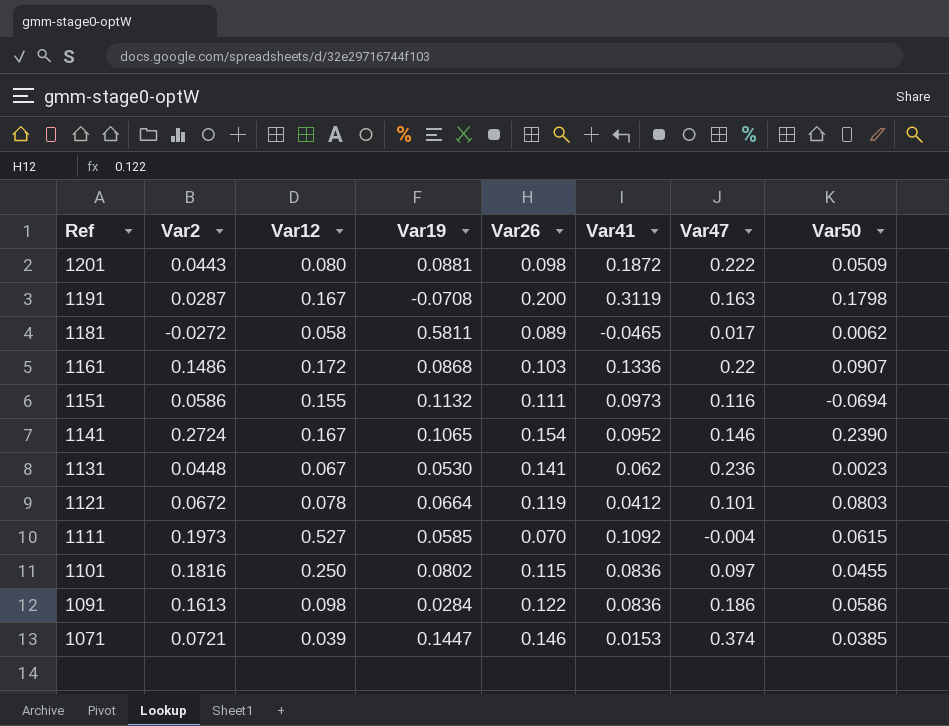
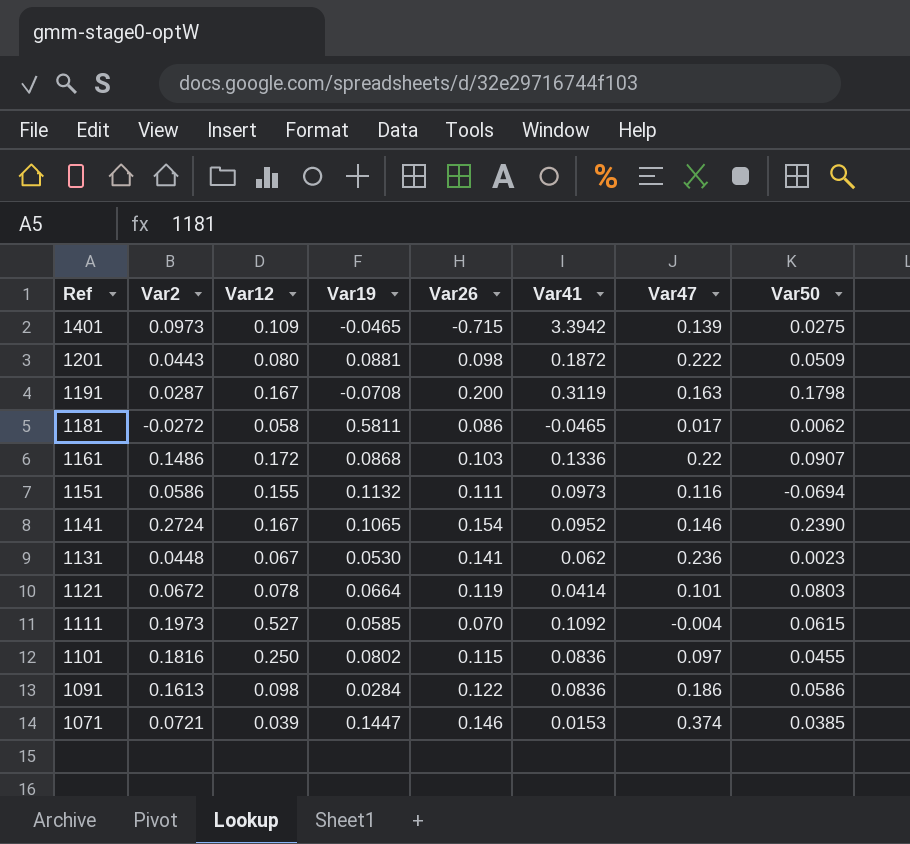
row 1401: none -> 0.0973 | 0.109 | -0.0465 | -0.715 | 3.3942 | 0.139 | 0.0275
1181 | Var26: 0.089 -> 0.086
1121 | Var41: 0.0412 -> 0.0414

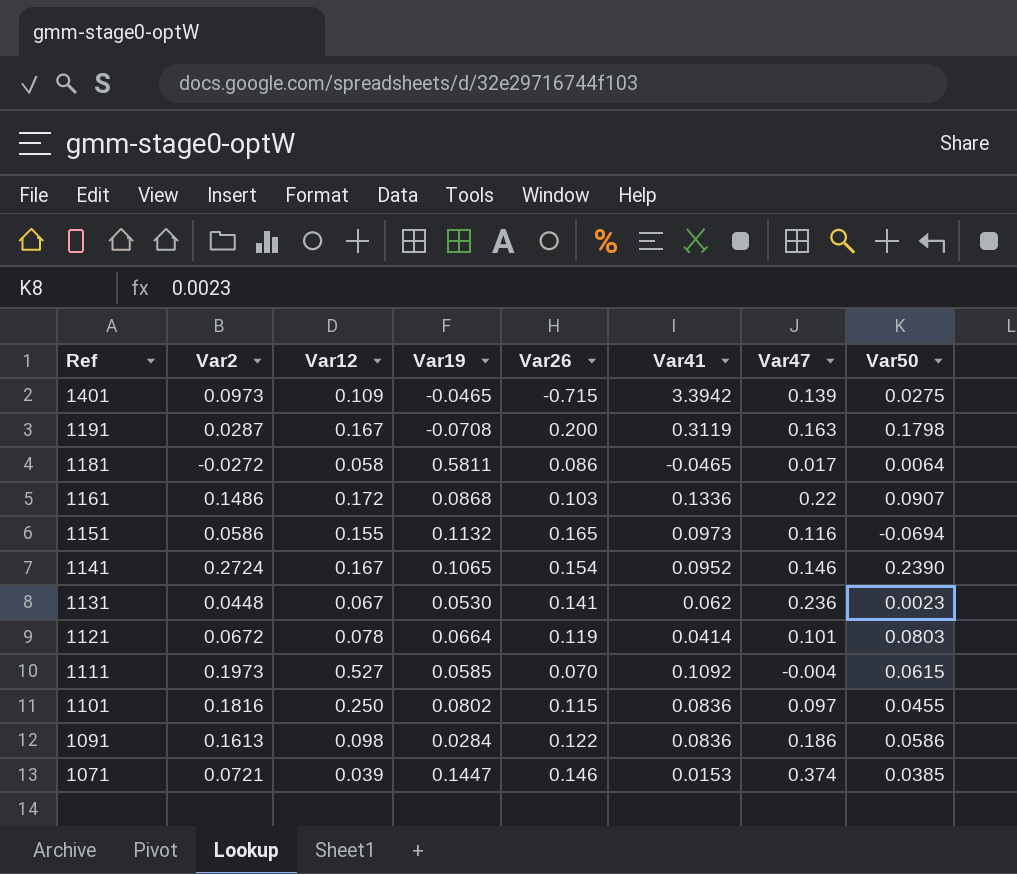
row 1201: 0.0443 | 0.080 | 0.0881 | 0.098 | 0.1872 | 0.222 | 0.0509 -> none
1181 | Var50: 0.0062 -> 0.0064
1151 | Var26: 0.111 -> 0.165

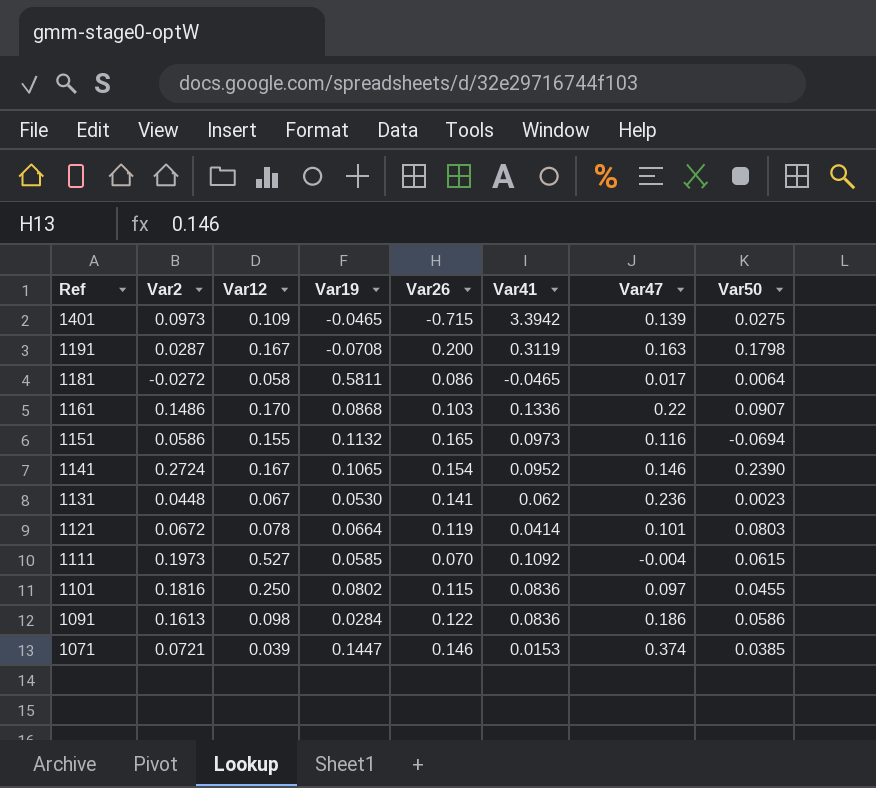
1161 | Var12: 0.172 -> 0.170

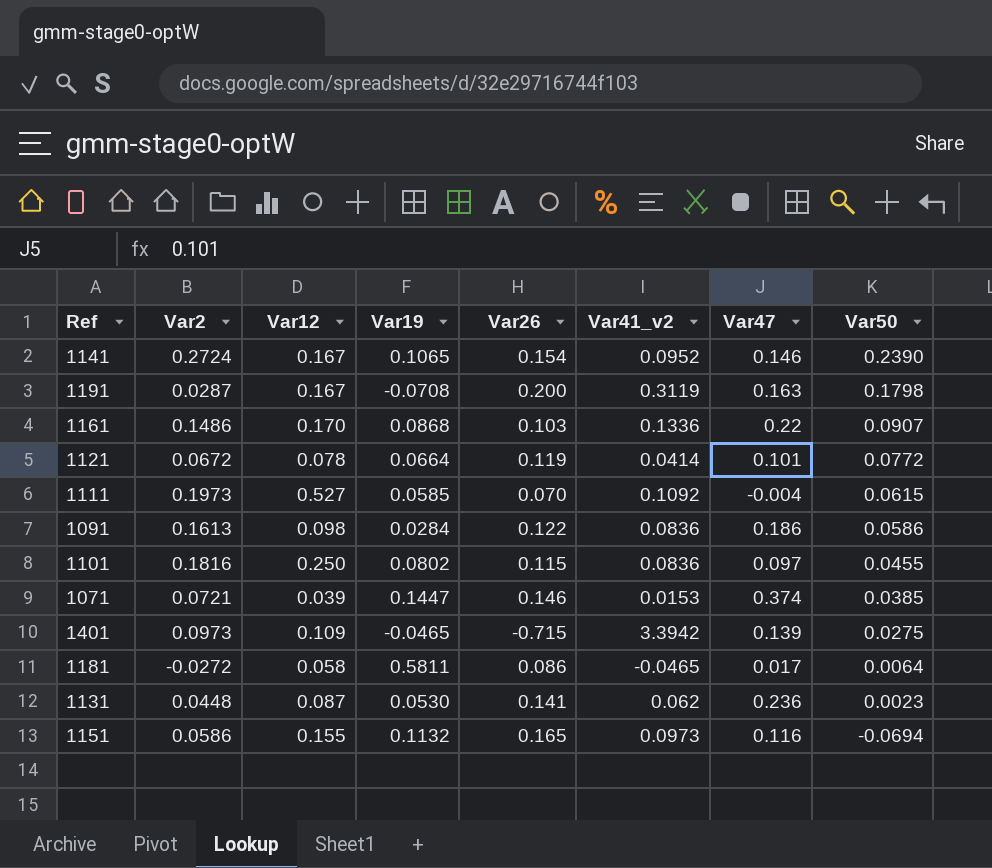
row order: Ref descending -> Var50 descending
column name: Var41 -> Var41_v2
1121 | Var50: 0.0803 -> 0.0772
1131 | Var12: 0.067 -> 0.087

